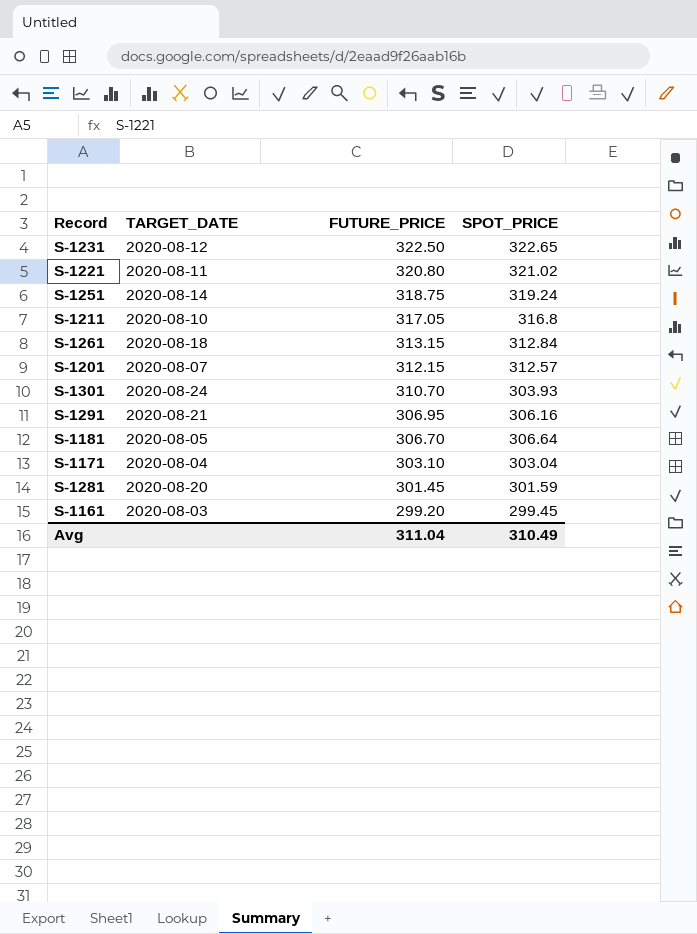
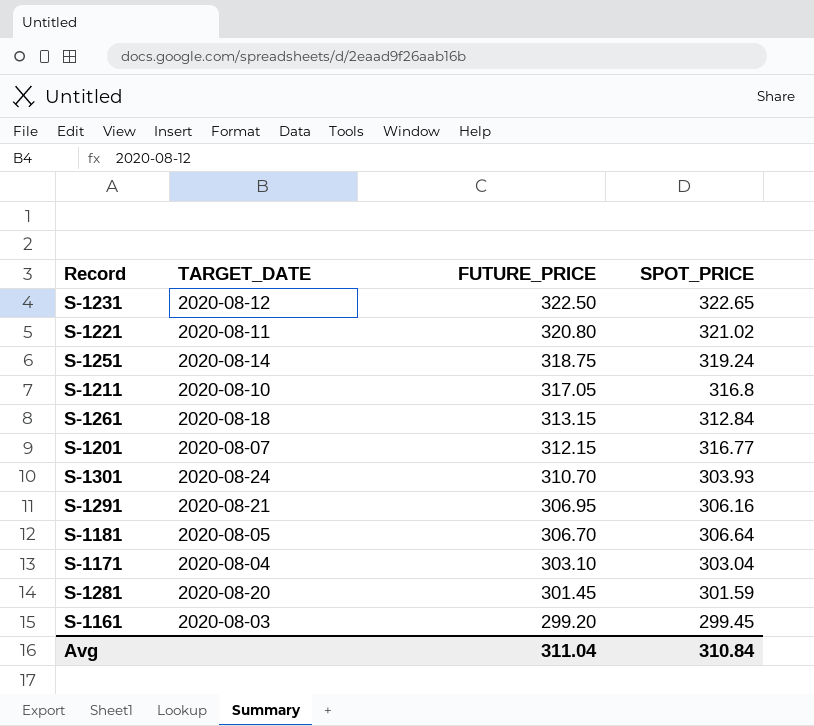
S-1201 | SPOT_PRICE: 312.57 -> 316.77
Avg | SPOT_PRICE: 310.49 -> 310.84

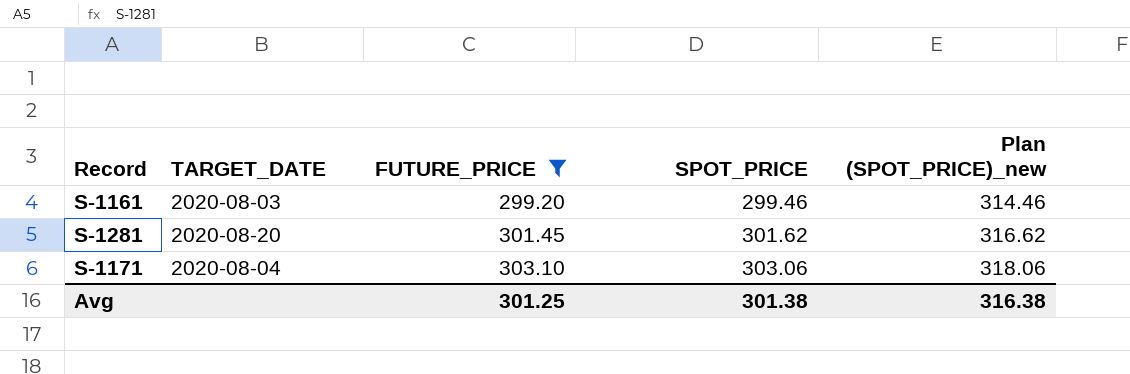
filter: none -> FUTURE_PRICE <= 303.10
row order: FUTURE_PRICE descending -> FUTURE_PRICE ascending
column Plan (SPOT_PRICE)_new | formula: none -> [SPOT_PRICE] + 15
S-1161 | SPOT_PRICE: 299.45 -> 299.46
S-1281 | SPOT_PRICE: 301.59 -> 301.62
S-1171 | SPOT_PRICE: 303.04 -> 303.06
Avg | FUTURE_PRICE: 311.04 -> 301.25
Avg | SPOT_PRICE: 310.84 -> 301.38

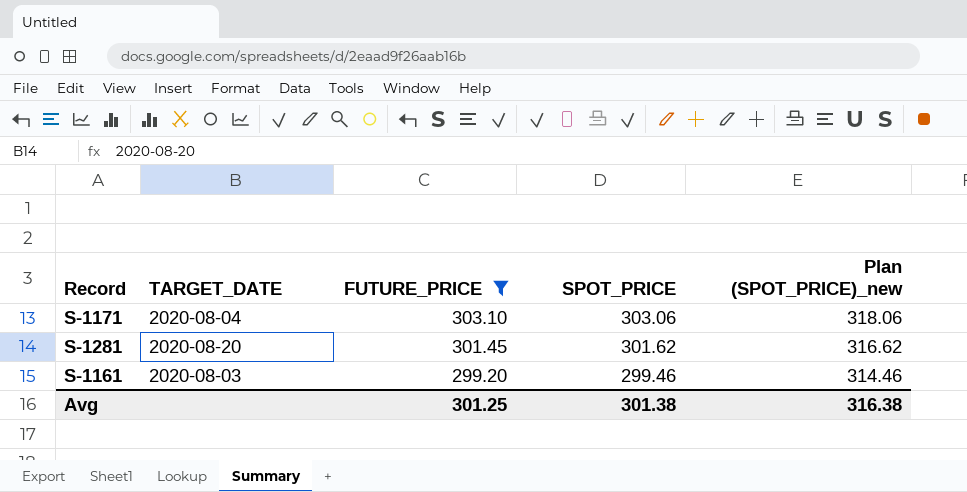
row order: FUTURE_PRICE ascending -> FUTURE_PRICE descending

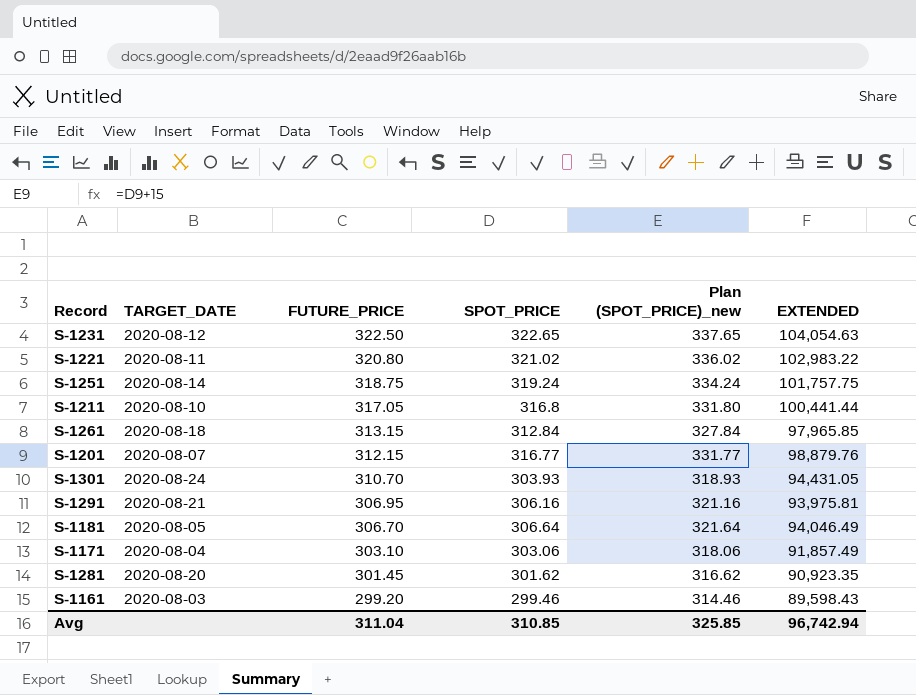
filter: FUTURE_PRICE <= 303.10 -> none
column EXTENDED | formula: none -> [FUTURE_PRICE] * [SPOT_PRICE]
Avg | FUTURE_PRICE: 301.25 -> 311.04
Avg | SPOT_PRICE: 301.38 -> 310.85
Avg | Plan (SPOT_PRICE)_new: 316.38 -> 325.85

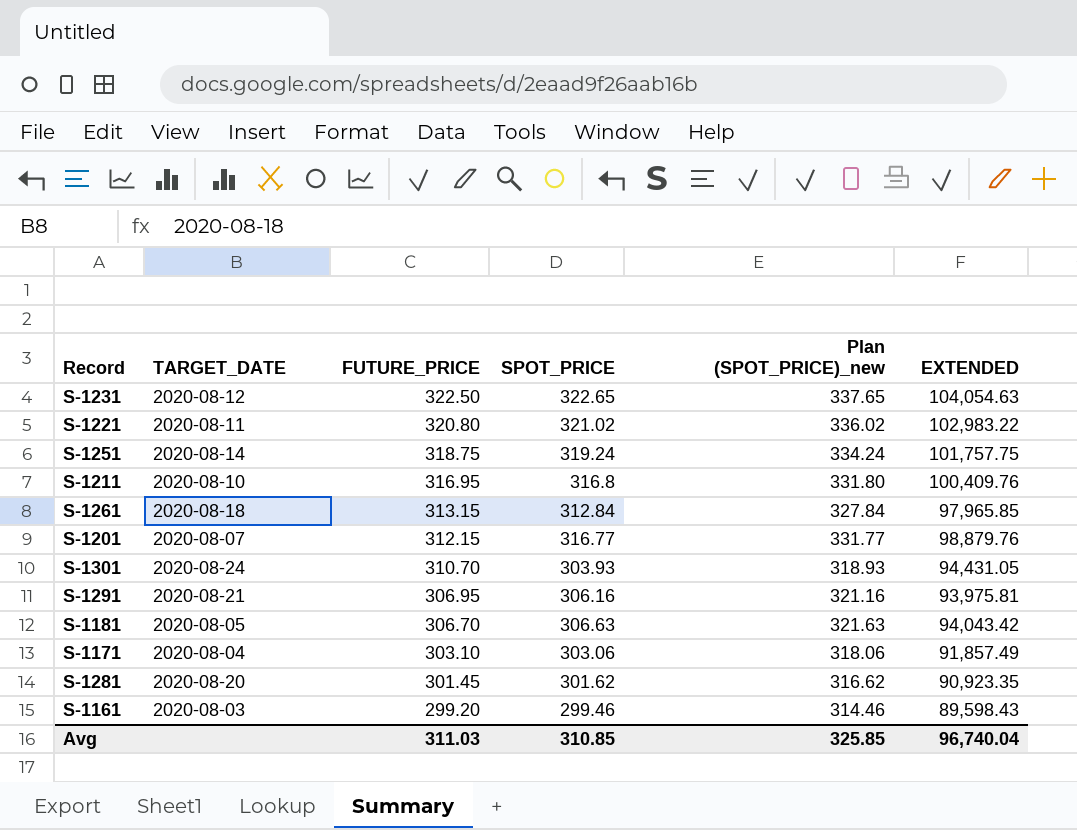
S-1211 | FUTURE_PRICE: 317.05 -> 316.95
S-1211 | EXTENDED: 100,441.44 -> 100,409.76
S-1181 | SPOT_PRICE: 306.64 -> 306.63
S-1181 | Plan (SPOT_PRICE)_new: 321.64 -> 321.63
S-1181 | EXTENDED: 94,046.49 -> 94,043.42
Avg | FUTURE_PRICE: 311.04 -> 311.03
Avg | EXTENDED: 96,742.94 -> 96,740.04

